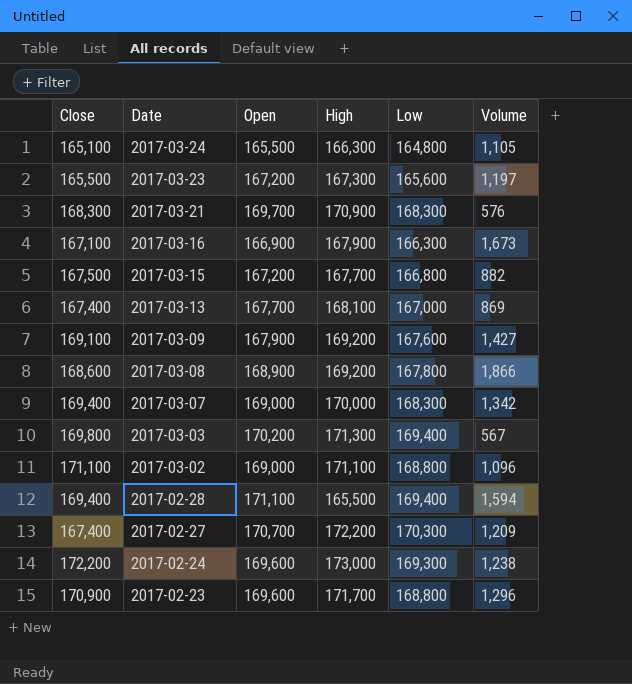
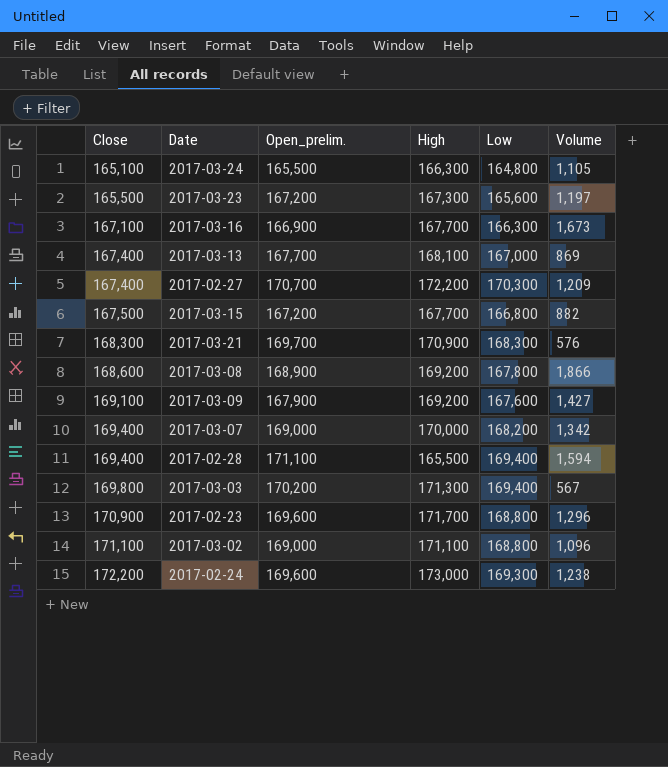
row order: Date descending -> Close ascending
column name: Open -> Open_prelim.
2017-03-16 | High: 167,900 -> 167,700
2017-03-07 | Low: 168,300 -> 168,200

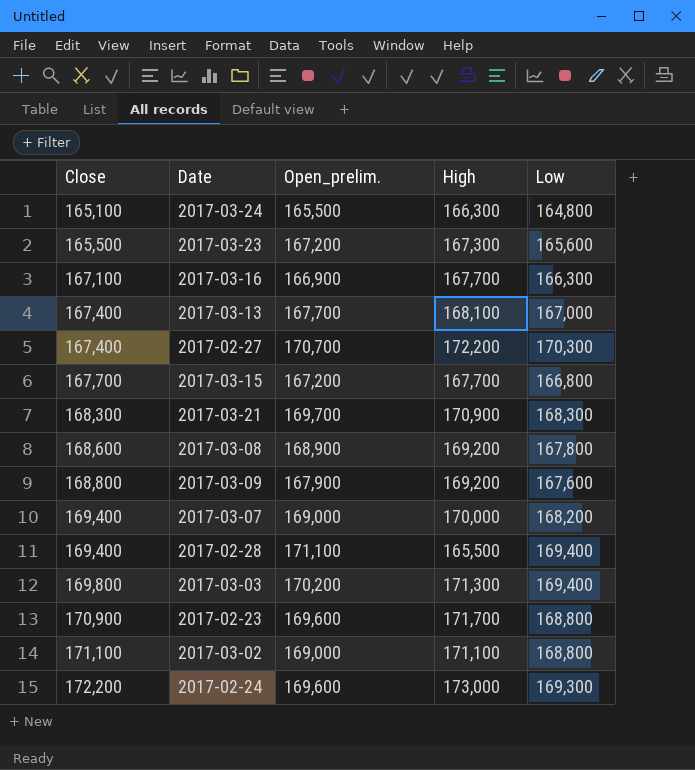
column Volume | position: 6 -> none
2017-03-15 | Close: 167,500 -> 167,700
2017-03-09 | Close: 169,100 -> 168,800

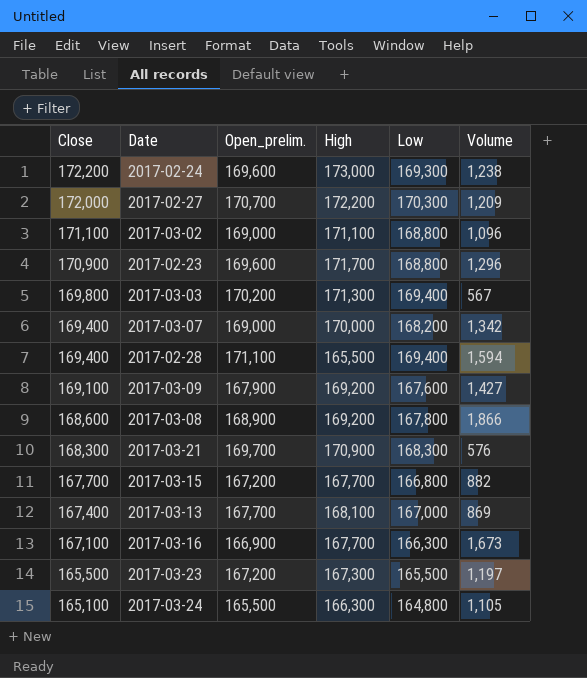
row order: Close ascending -> Close descending
column Volume | position: none -> 6
2017-02-27 | Close: 167,400 -> 172,000
2017-03-09 | Close: 168,800 -> 169,100
2017-03-23 | Low: 165,600 -> 165,500

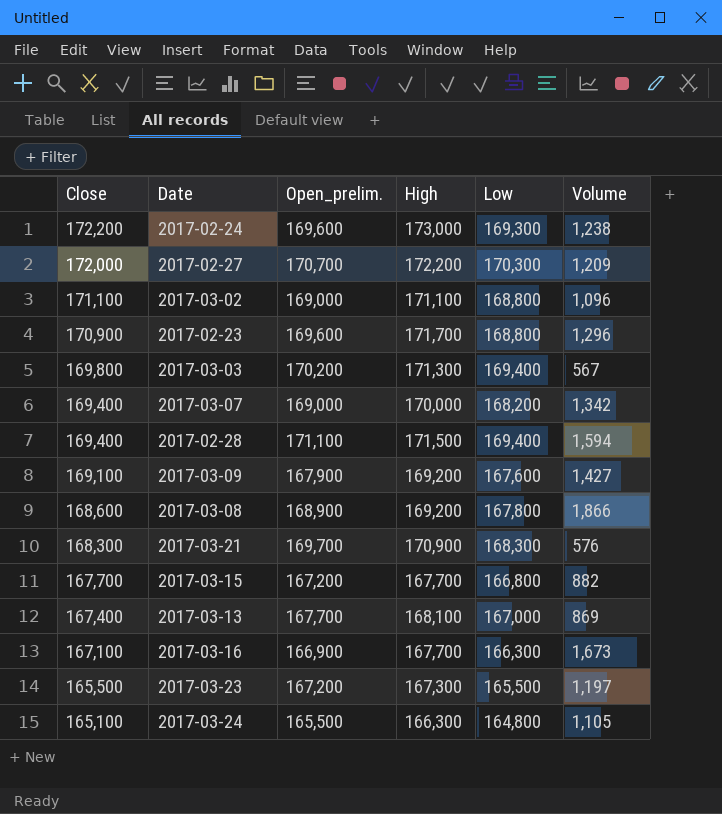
2017-02-28 | High: 165,500 -> 171,500

